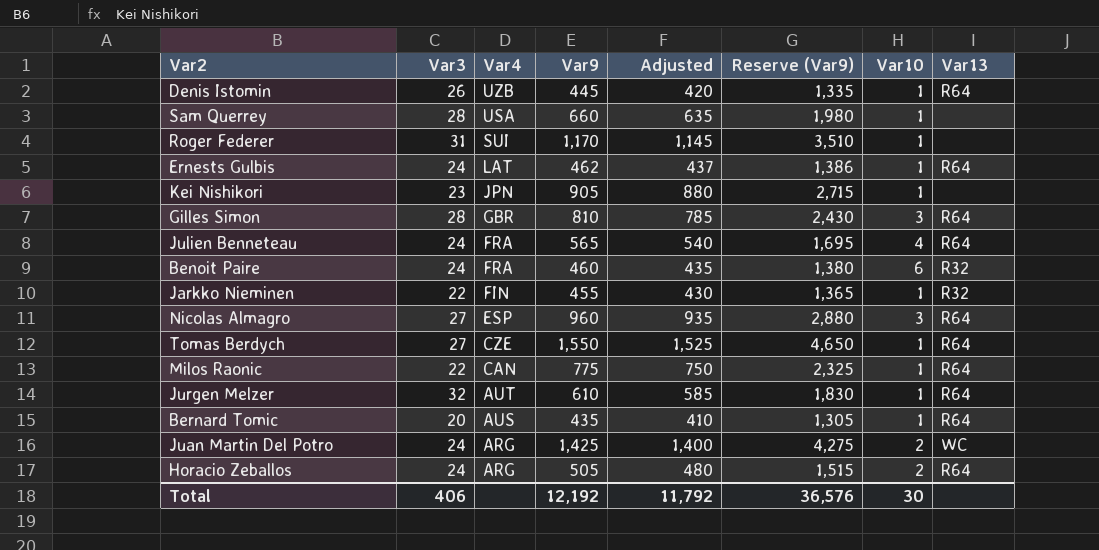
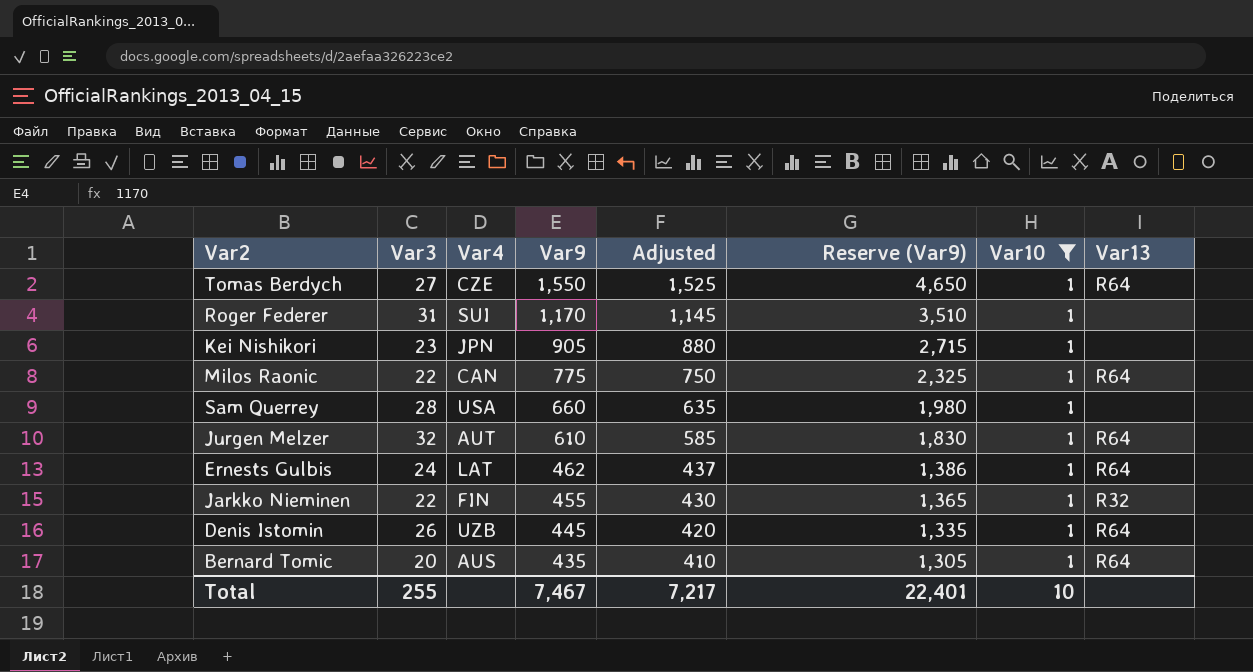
filter: none -> Var10 = 1
row order: Var4 descending -> Var9 descending
Total | Var3: 406 -> 255
Total | Var9: 12,192 -> 7,467
Total | Adjusted: 11,792 -> 7,217
Total | Reserve (Var9): 36,576 -> 22,401
Total | Var10: 30 -> 10

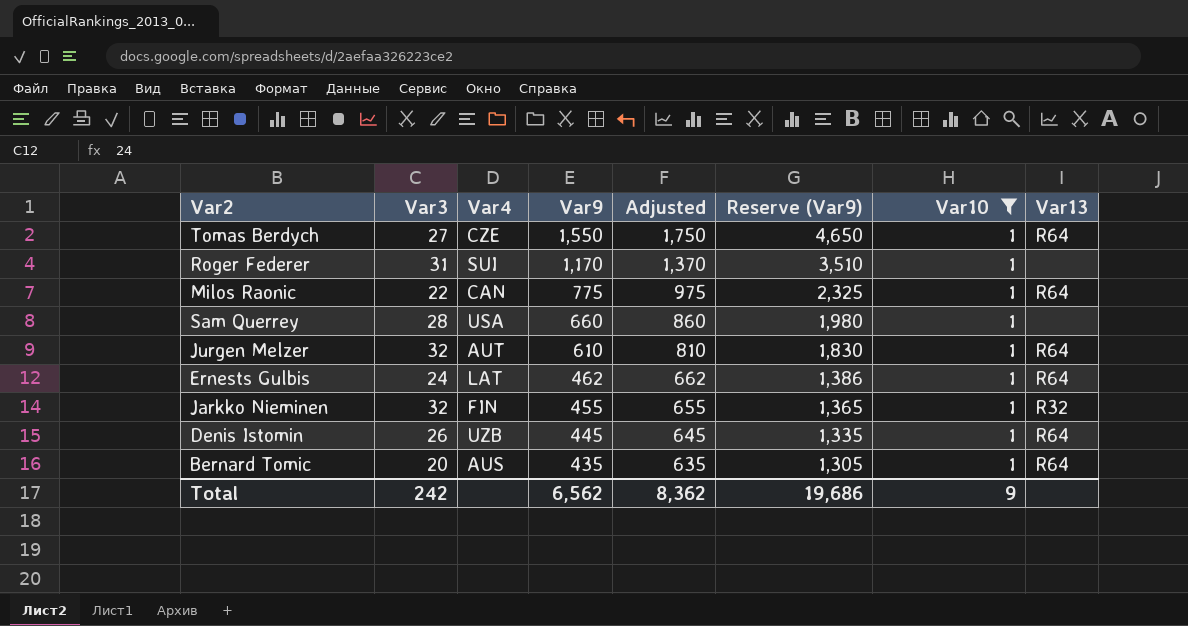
column Adjusted | formula: [Var9] - 25 -> [Var9] + 200
row Kei Nishikori: 23 | JPN | 905 | 880 | 2,715 | 1 | none -> none
Jarkko Nieminen | Var3: 22 -> 32
Total | Var3: 255 -> 242
Total | Var9: 7,467 -> 6,562
Total | Adjusted: 7,217 -> 8,362
Total | Reserve (Var9): 22,401 -> 19,686
Total | Var10: 10 -> 9

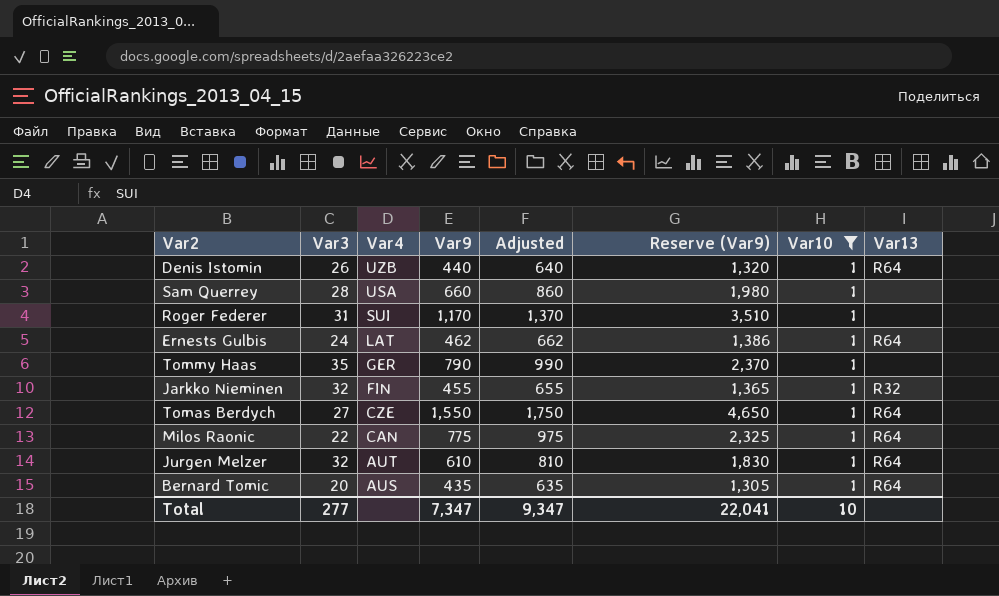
row order: Var9 descending -> Var4 descending
Denis Istomin | Var9: 445 -> 440
Denis Istomin | Adjusted: 645 -> 640
Denis Istomin | Reserve (Var9): 1,335 -> 1,320
row Tommy Haas: none -> 35 | GER | 790 | 990 | 2,370 | 1 | none
Total | Var3: 242 -> 277
Total | Var9: 6,562 -> 7,347
Total | Adjusted: 8,362 -> 9,347
Total | Reserve (Var9): 19,686 -> 22,041
Total | Var10: 9 -> 10

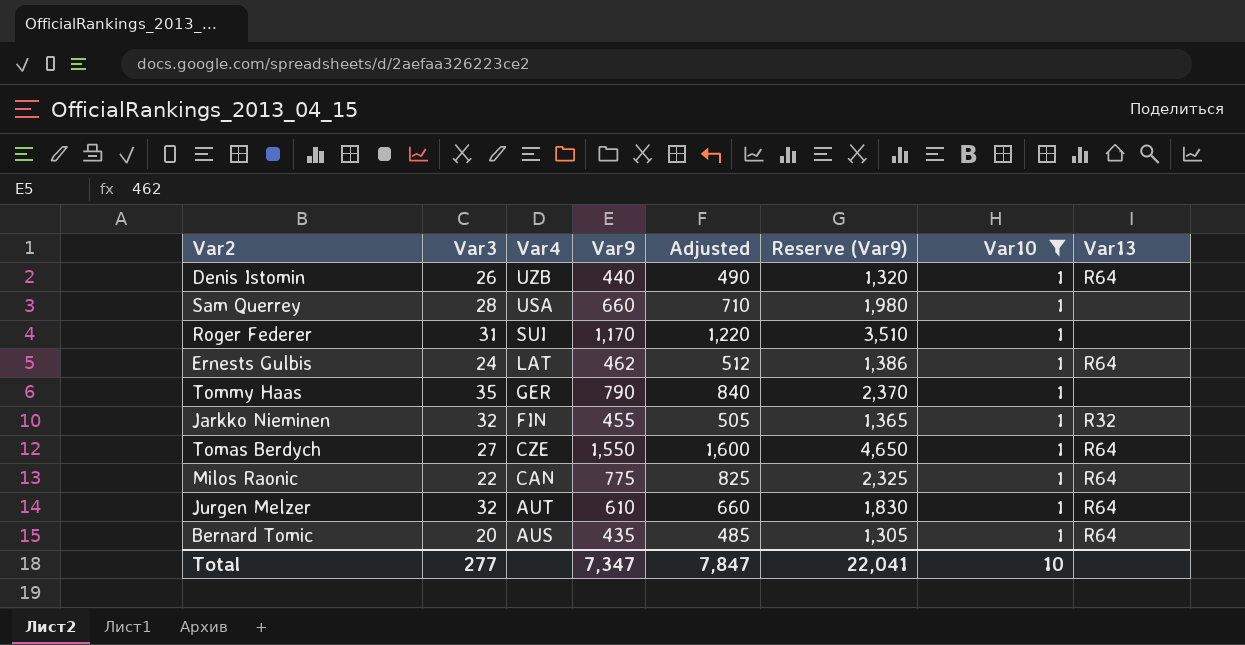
column Adjusted | formula: [Var9] + 200 -> [Var9] + 50
Total | Adjusted: 9,347 -> 7,847

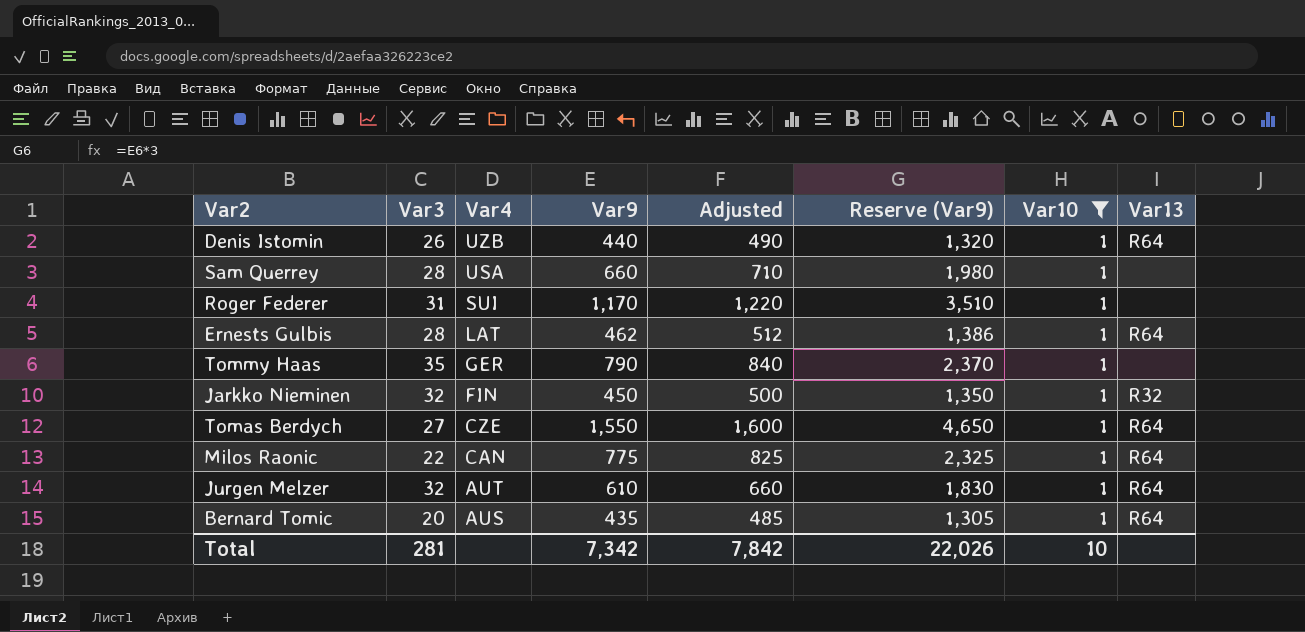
Ernests Gulbis | Var3: 24 -> 28
Jarkko Nieminen | Var9: 455 -> 450
Jarkko Nieminen | Adjusted: 505 -> 500
Jarkko Nieminen | Reserve (Var9): 1,365 -> 1,350
Total | Var3: 277 -> 281
Total | Var9: 7,347 -> 7,342
Total | Adjusted: 7,847 -> 7,842
Total | Reserve (Var9): 22,041 -> 22,026

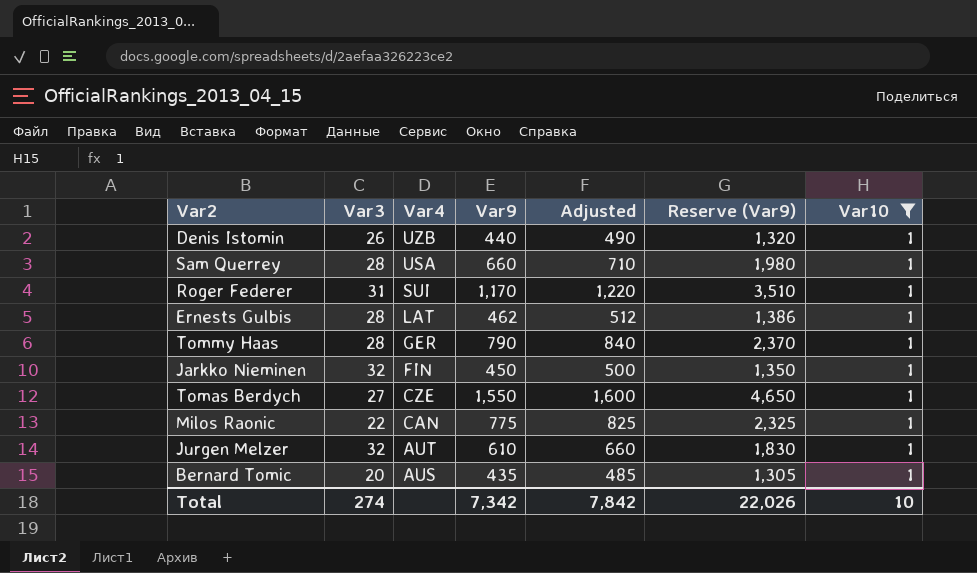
column Var13 | position: 8 -> none
Tommy Haas | Var3: 35 -> 28
Total | Var3: 281 -> 274

